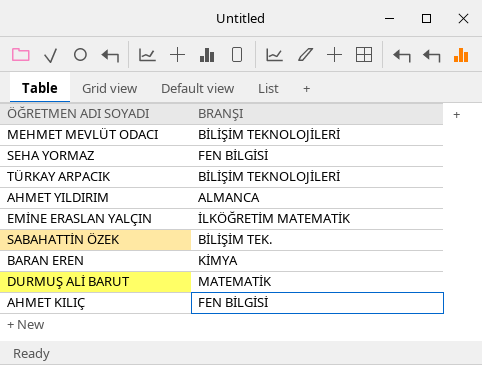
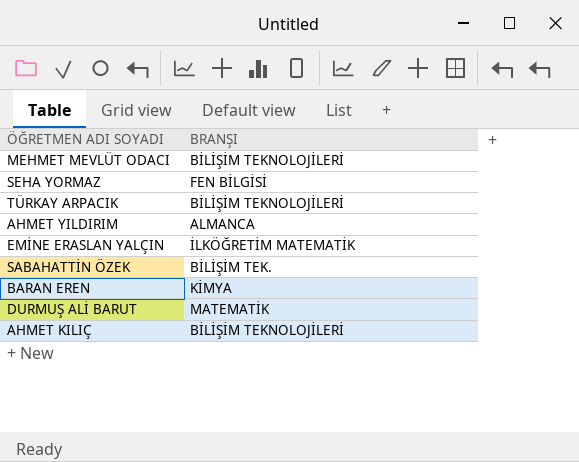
AHMET KILIÇ | BRANŞI: FEN BİLGİSİ -> BİLİŞİM TEKNOLOJİLERİ

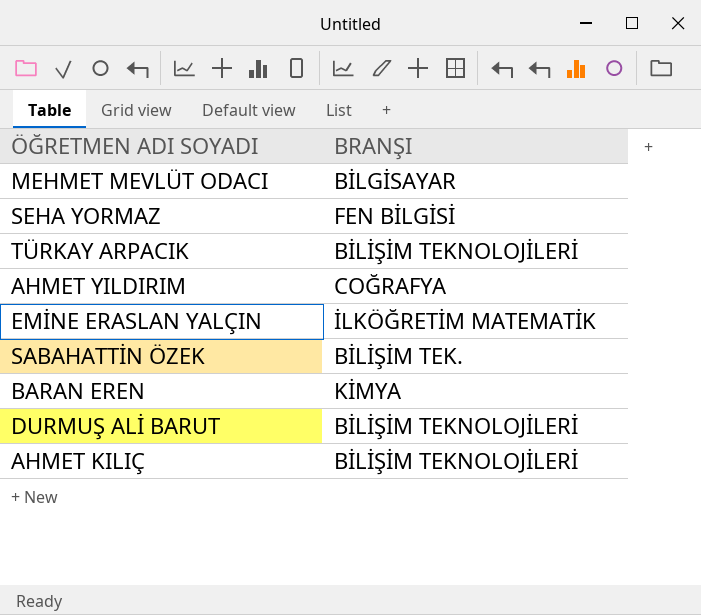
MEHMET MEVLÜT ODACI | BRANŞI: BİLİŞİM TEKNOLOJİLERİ -> BİLGİSAYAR
AHMET YILDIRIM | BRANŞI: ALMANCA -> COĞRAFYA
DURMUŞ ALİ BARUT | BRANŞI: MATEMATİK -> BİLİŞİM TEKNOLOJİLERİ

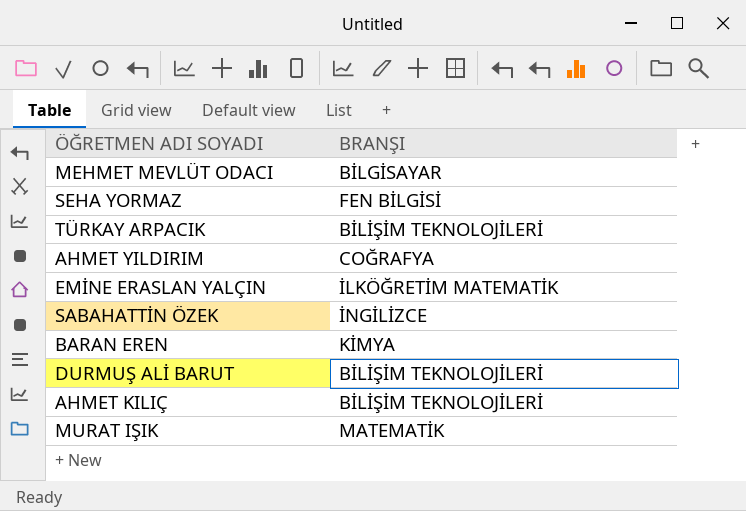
SABAHATTİN ÖZEK | BRANŞI: BİLİŞİM TEK. -> İNGİLİZCE
row MURAT IŞIK: none -> MATEMATİK

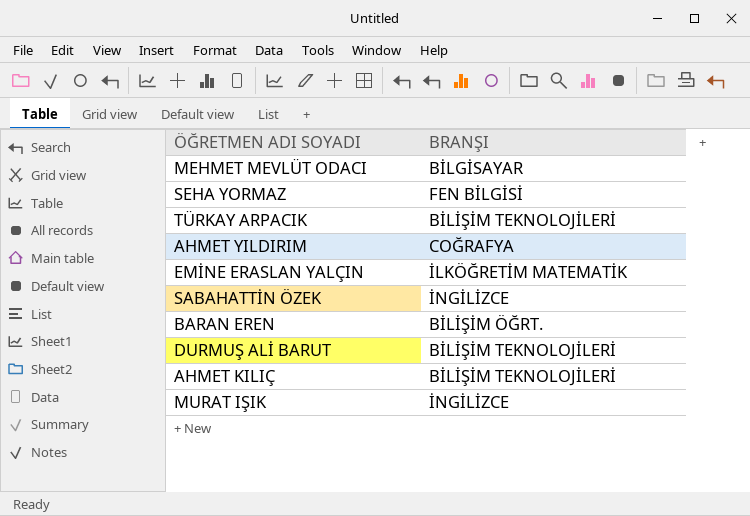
BARAN EREN | BRANŞI: KİMYA -> BİLİŞİM ÖĞRT.
MURAT IŞIK | BRANŞI: MATEMATİK -> İNGİLİZCE

